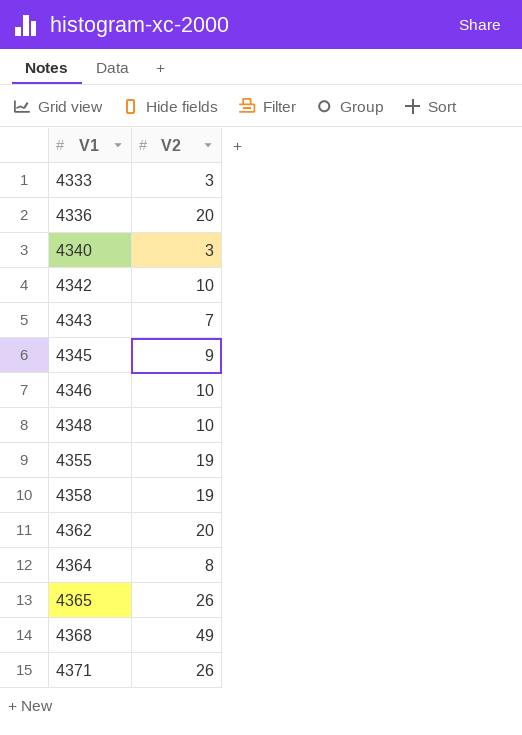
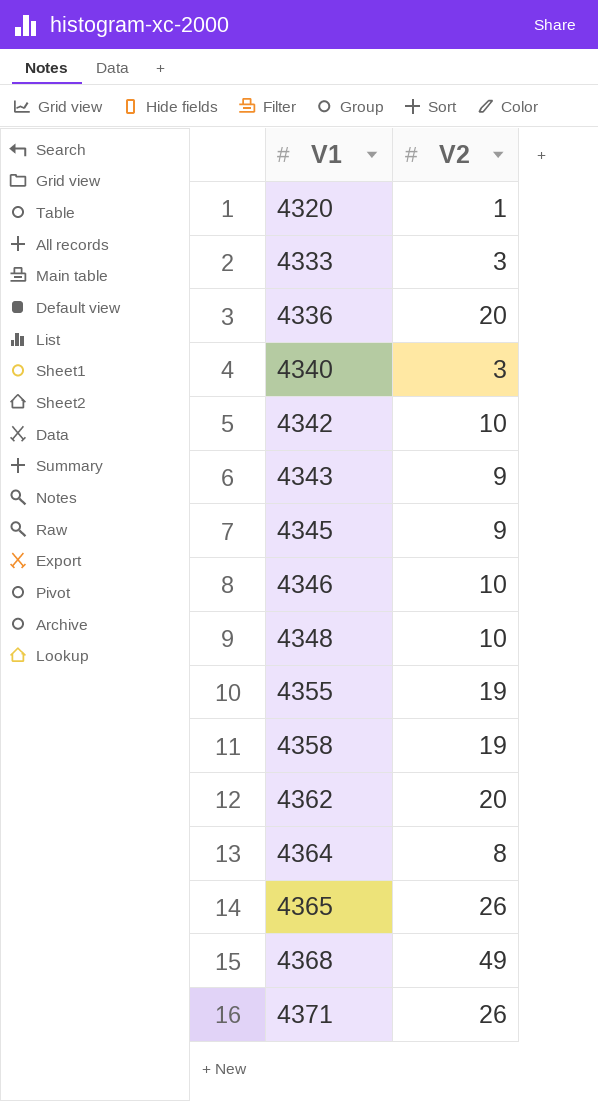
row 4320: none -> 1
4343 | V2: 7 -> 9

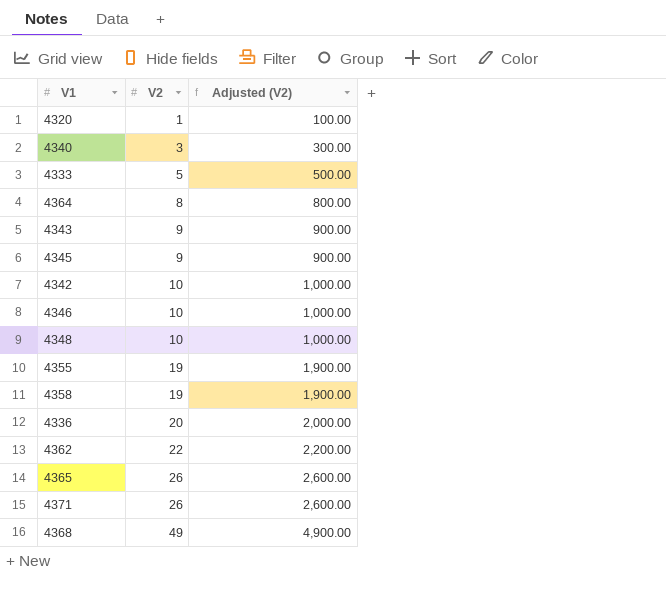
row order: V1 ascending -> V2 ascending
column Adjusted (V2) | formula: none -> [V2] * 100
4333 | V2: 3 -> 5
4362 | V2: 20 -> 22

